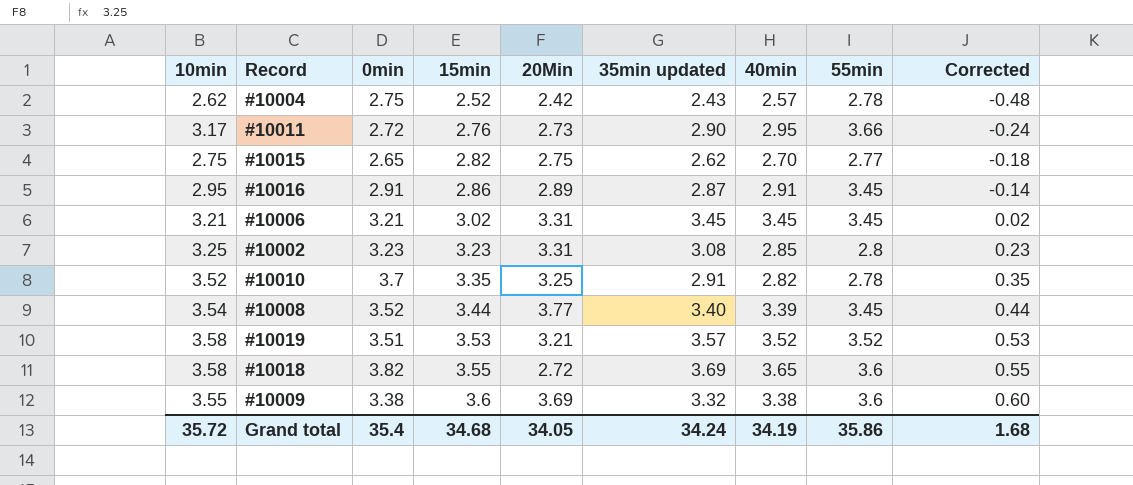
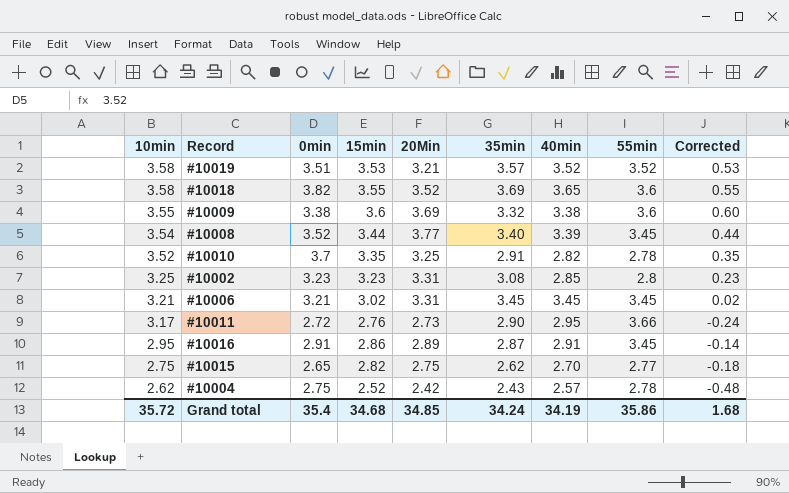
row order: 15min ascending -> 10min descending
column name: 35min updated -> 35min
#10018 | 20Min: 2.72 -> 3.52
Grand total | 20Min: 34.05 -> 34.85

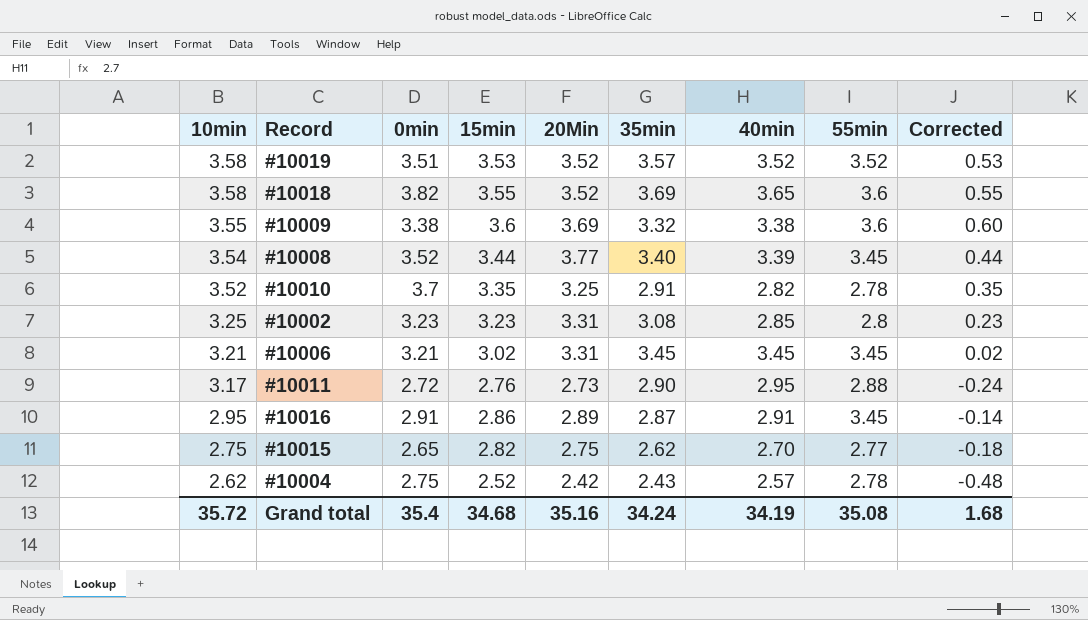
#10019 | 20Min: 3.21 -> 3.52
#10011 | 55min: 3.66 -> 2.88
Grand total | 20Min: 34.85 -> 35.16
Grand total | 55min: 35.86 -> 35.08

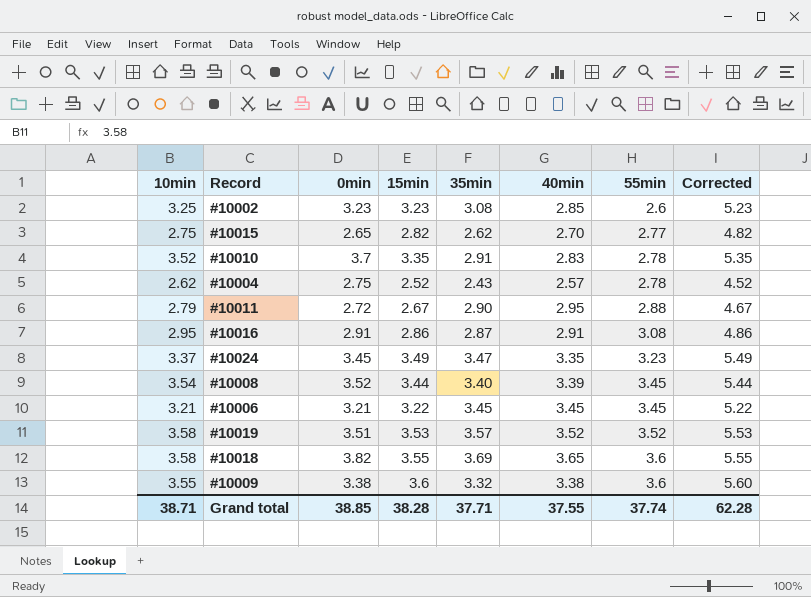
row order: 10min descending -> 55min ascending
column 20Min | position: 5 -> none
column Corrected | formula: [15min] - 3 -> [15min] + 2
#10002 | 55min: 2.8 -> 2.6
#10010 | 40min: 2.82 -> 2.83
#10011 | 10min: 3.17 -> 2.79
#10011 | 15min: 2.76 -> 2.67
#10016 | 55min: 3.45 -> 3.08
row #10024: none -> 3.37 | 3.45 | 3.49 | 3.47 | 3.35 | 3.23 | 5.49
#10006 | 15min: 3.02 -> 3.22
Grand total | 10min: 35.72 -> 38.71
Grand total | 0min: 35.4 -> 38.85
Grand total | 15min: 34.68 -> 38.28
Grand total | 35min: 34.24 -> 37.71
Grand total | 40min: 34.19 -> 37.55
Grand total | 55min: 35.08 -> 37.74
Grand total | Corrected: 1.68 -> 62.28

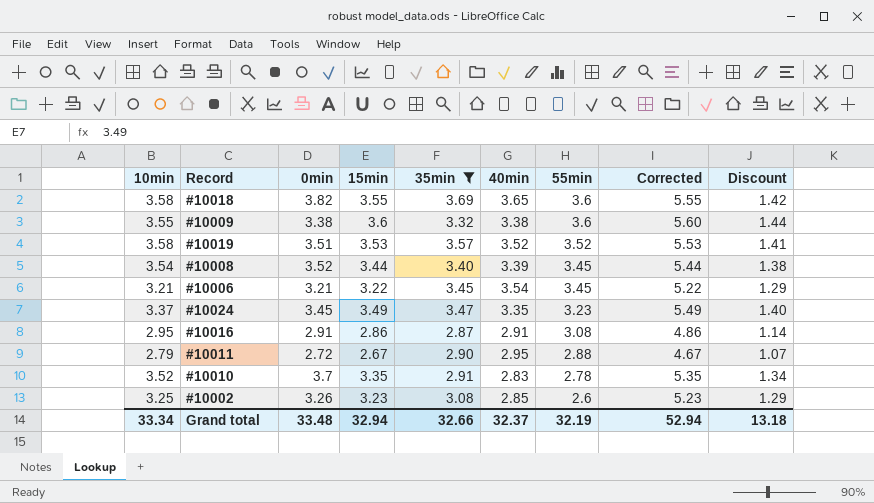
filter: none -> 35min >= 2.87
row order: 55min ascending -> 55min descending
column Discount | formula: none -> [15min] * 0.4
#10006 | 40min: 3.45 -> 3.54
#10002 | 0min: 3.23 -> 3.26
Grand total | 10min: 38.71 -> 33.34
Grand total | 0min: 38.85 -> 33.48
Grand total | 15min: 38.28 -> 32.94
Grand total | 35min: 37.71 -> 32.66
Grand total | 40min: 37.55 -> 32.37
Grand total | 55min: 37.74 -> 32.19
Grand total | Corrected: 62.28 -> 52.94

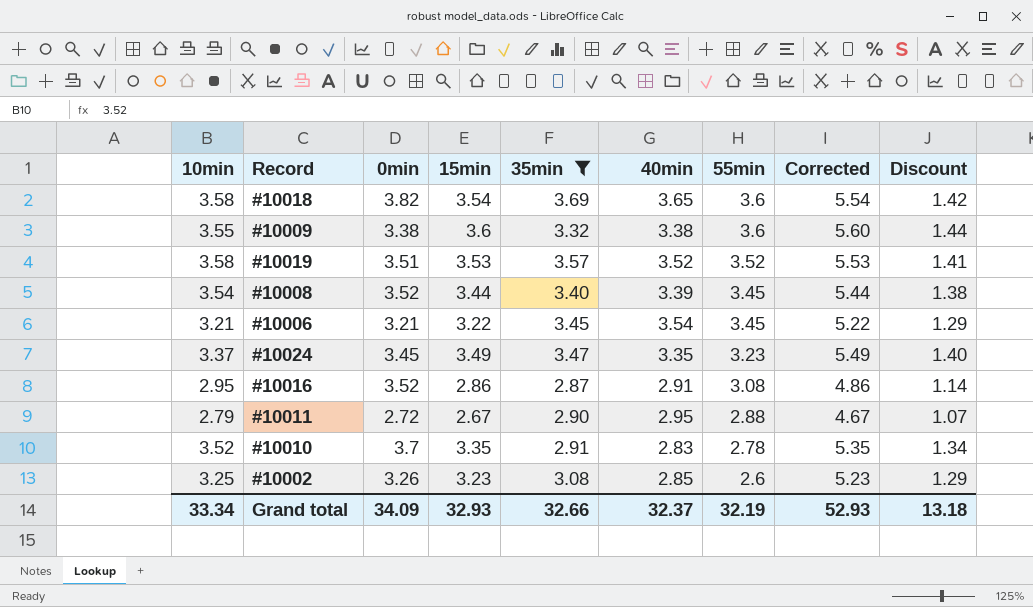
#10018 | 15min: 3.55 -> 3.54
#10018 | Corrected: 5.55 -> 5.54
#10016 | 0min: 2.91 -> 3.52
Grand total | 0min: 33.48 -> 34.09
Grand total | 15min: 32.94 -> 32.93
Grand total | Corrected: 52.94 -> 52.93

